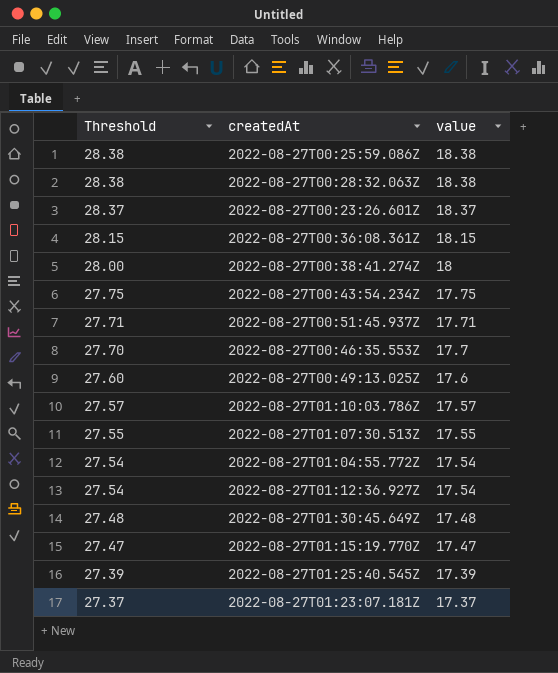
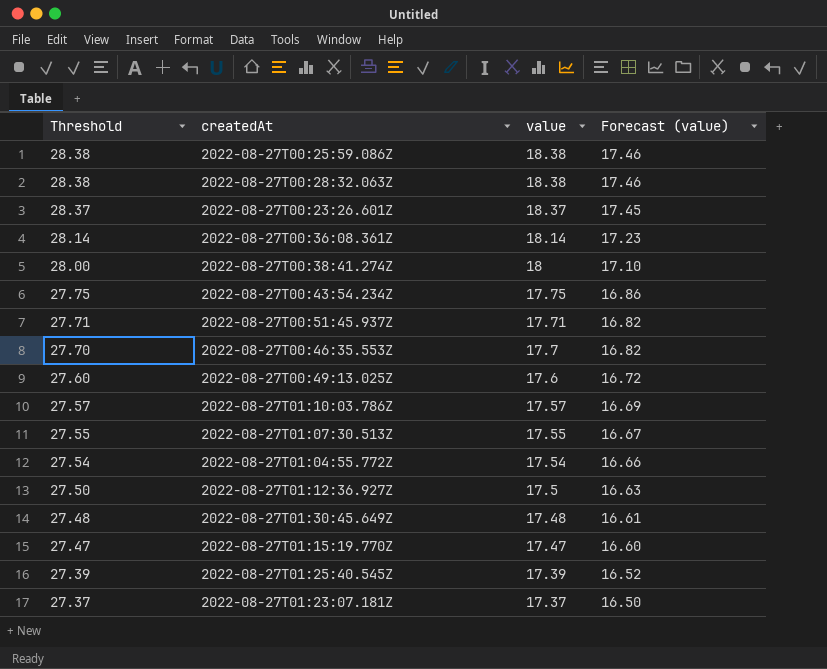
column Forecast (value) | formula: none -> [value] * 0.95
2022-08-27T00:36:08.361Z | Threshold: 28.15 -> 28.14
2022-08-27T00:36:08.361Z | value: 18.15 -> 18.14
2022-08-27T01:12:36.927Z | Threshold: 27.54 -> 27.50
2022-08-27T01:12:36.927Z | value: 17.54 -> 17.5

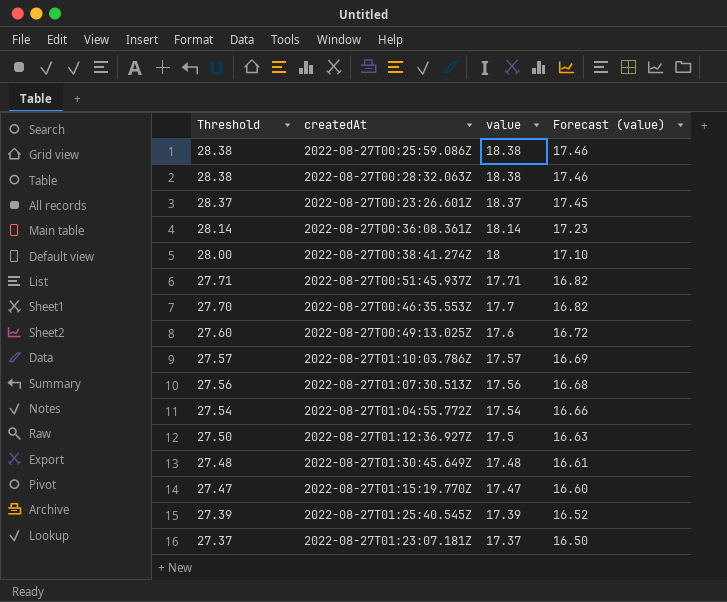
row 2022-08-27T00:43:54.234Z: 27.75 | 17.75 | 16.86 -> none
2022-08-27T01:07:30.513Z | Threshold: 27.55 -> 27.56
2022-08-27T01:07:30.513Z | value: 17.55 -> 17.56
2022-08-27T01:07:30.513Z | Forecast (value): 16.67 -> 16.68

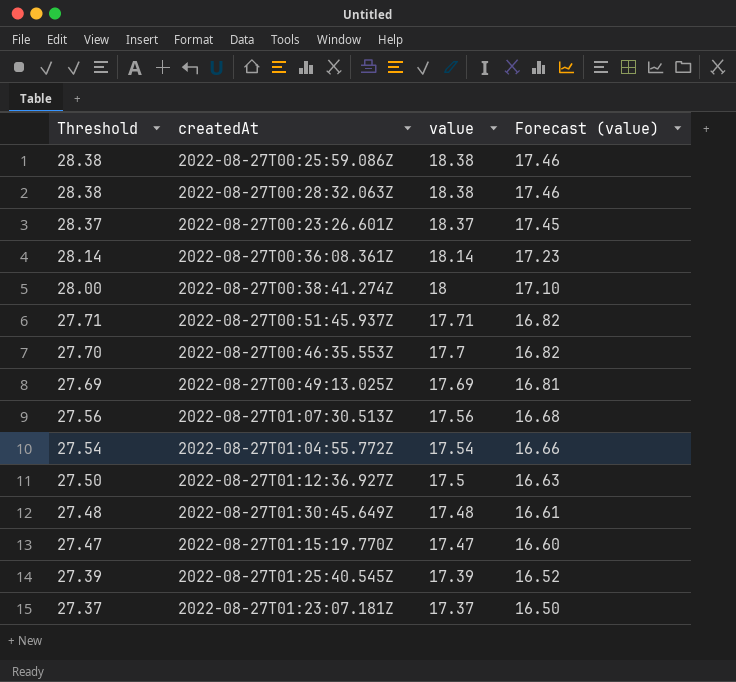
row 2022-08-27T01:10:03.786Z: 27.57 | 17.57 | 16.69 -> none
2022-08-27T00:49:13.025Z | Threshold: 27.60 -> 27.69
2022-08-27T00:49:13.025Z | value: 17.6 -> 17.69
2022-08-27T00:49:13.025Z | Forecast (value): 16.72 -> 16.81

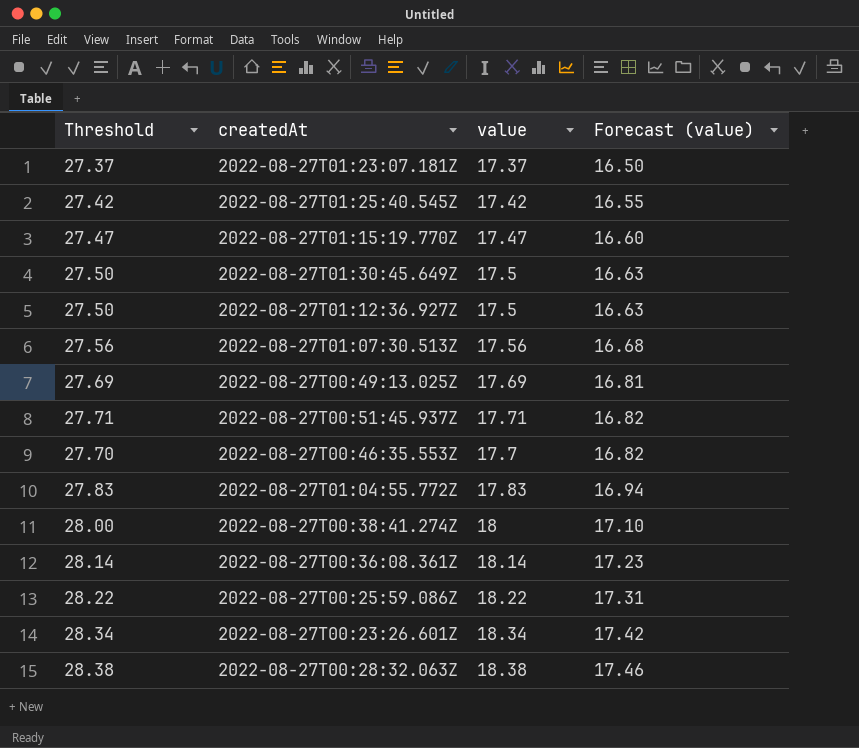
row order: Threshold descending -> Forecast (value) ascending
2022-08-27T01:25:40.545Z | Threshold: 27.39 -> 27.42
2022-08-27T01:25:40.545Z | value: 17.39 -> 17.42
2022-08-27T01:25:40.545Z | Forecast (value): 16.52 -> 16.55
2022-08-27T01:30:45.649Z | Threshold: 27.48 -> 27.50
2022-08-27T01:30:45.649Z | value: 17.48 -> 17.5
2022-08-27T01:30:45.649Z | Forecast (value): 16.61 -> 16.63
2022-08-27T01:04:55.772Z | Threshold: 27.54 -> 27.83
2022-08-27T01:04:55.772Z | value: 17.54 -> 17.83
2022-08-27T01:04:55.772Z | Forecast (value): 16.66 -> 16.94
2022-08-27T00:25:59.086Z | Threshold: 28.38 -> 28.22
2022-08-27T00:25:59.086Z | value: 18.38 -> 18.22
2022-08-27T00:25:59.086Z | Forecast (value): 17.46 -> 17.31
2022-08-27T00:23:26.601Z | Threshold: 28.37 -> 28.34
2022-08-27T00:23:26.601Z | value: 18.37 -> 18.34
2022-08-27T00:23:26.601Z | Forecast (value): 17.45 -> 17.42

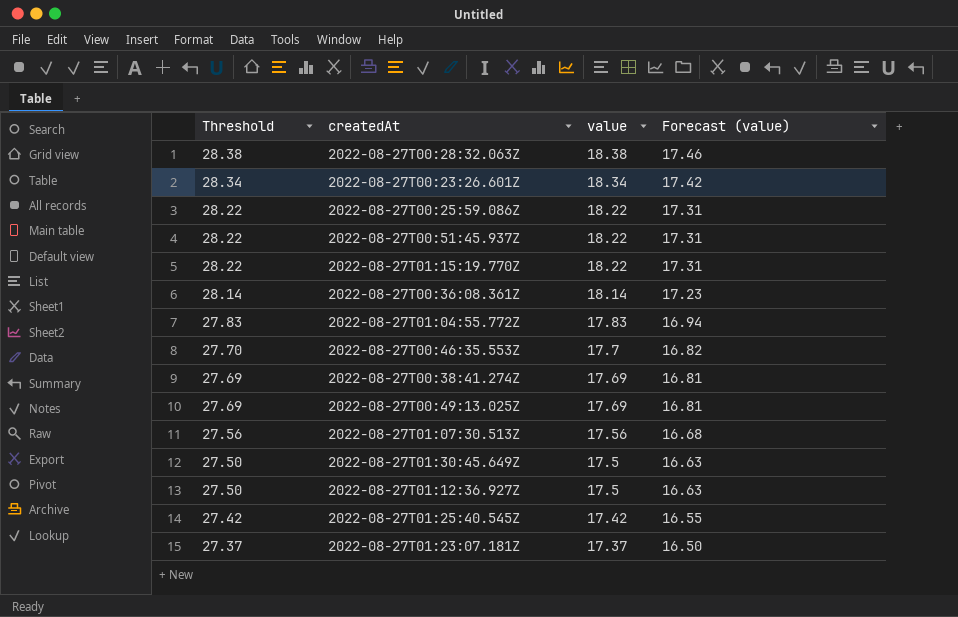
row order: Forecast (value) ascending -> Threshold descending
2022-08-27T00:51:45.937Z | Threshold: 27.71 -> 28.22
2022-08-27T00:51:45.937Z | value: 17.71 -> 18.22
2022-08-27T00:51:45.937Z | Forecast (value): 16.82 -> 17.31
2022-08-27T01:15:19.770Z | Threshold: 27.47 -> 28.22
2022-08-27T01:15:19.770Z | value: 17.47 -> 18.22
2022-08-27T01:15:19.770Z | Forecast (value): 16.60 -> 17.31
2022-08-27T00:38:41.274Z | Threshold: 28.00 -> 27.69
2022-08-27T00:38:41.274Z | value: 18 -> 17.69
2022-08-27T00:38:41.274Z | Forecast (value): 17.10 -> 16.81

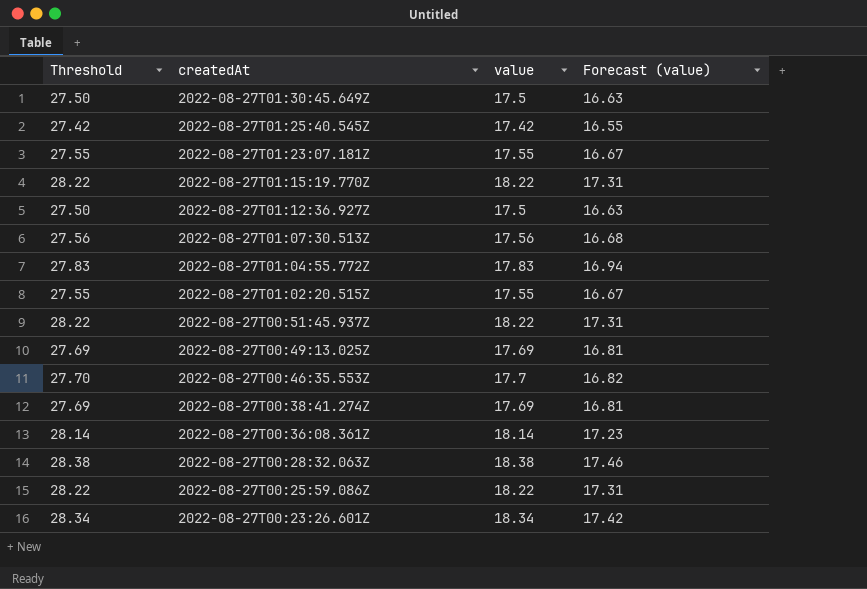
row order: Threshold descending -> createdAt descending
2022-08-27T01:23:07.181Z | Threshold: 27.37 -> 27.55
2022-08-27T01:23:07.181Z | value: 17.37 -> 17.55
2022-08-27T01:23:07.181Z | Forecast (value): 16.50 -> 16.67
row 2022-08-27T01:02:20.515Z: none -> 27.55 | 17.55 | 16.67

